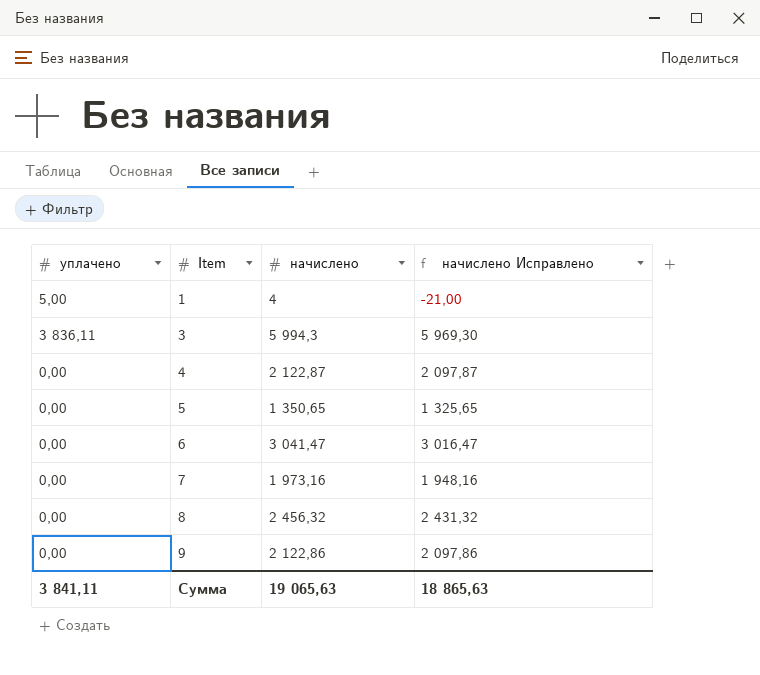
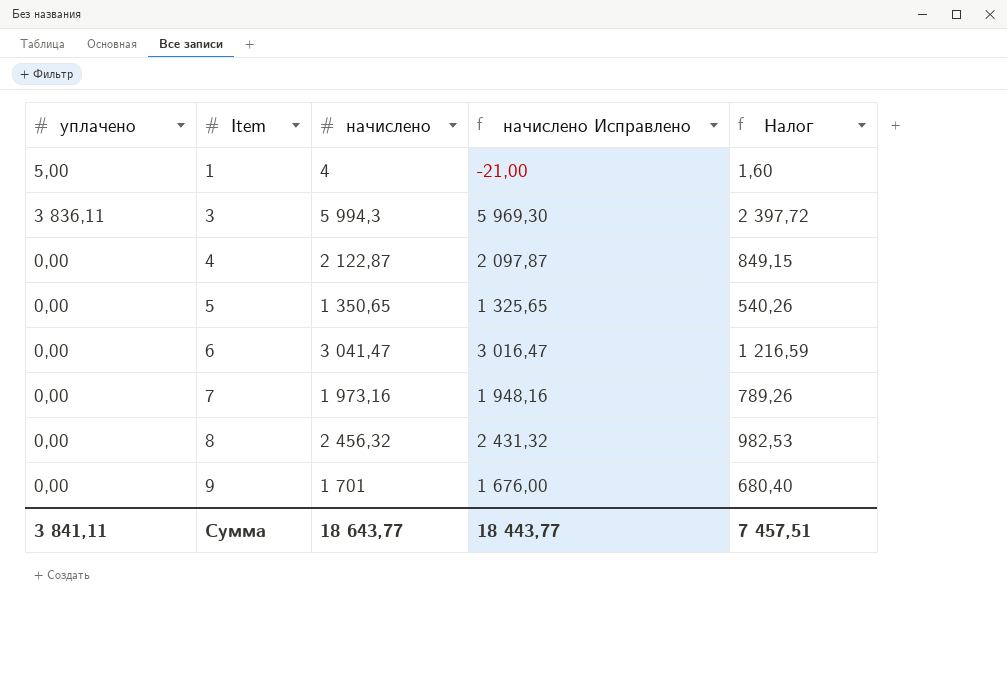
column Налог | formula: none -> [начислено] * 0,4
9 | начислено: 2 122,86 -> 1 701
9 | начислено Исправлено: 2 097,86 -> 1 676,00
Сумма | начислено: 19 065,63 -> 18 643,77
Сумма | начислено Исправлено: 18 865,63 -> 18 443,77

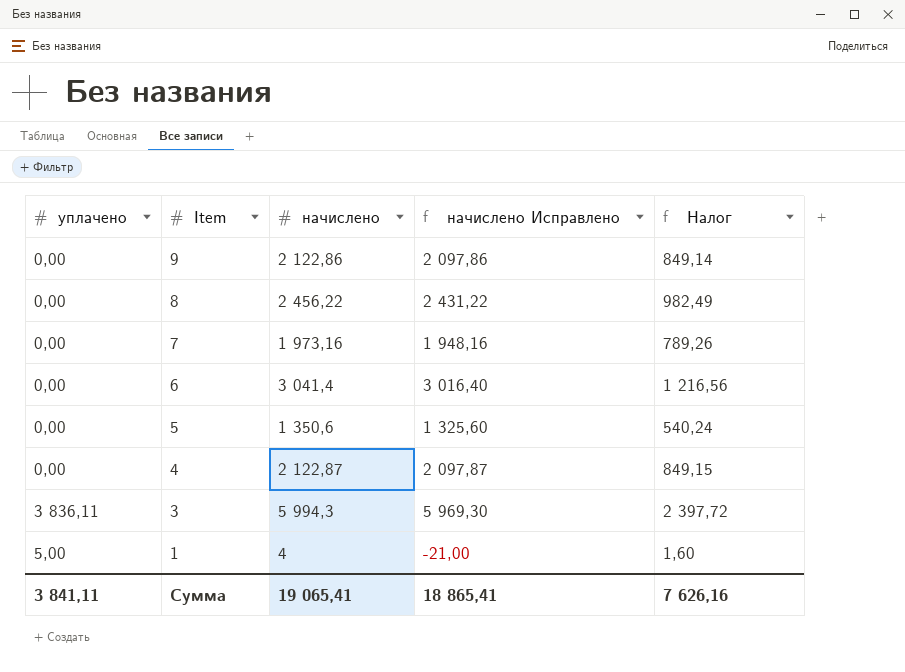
row order: Item ascending -> Item descending
9 | начислено: 1 701 -> 2 122,86
9 | начислено Исправлено: 1 676,00 -> 2 097,86
9 | Налог: 680,40 -> 849,14
8 | начислено: 2 456,32 -> 2 456,22
8 | начислено Исправлено: 2 431,32 -> 2 431,22
8 | Налог: 982,53 -> 982,49
6 | начислено: 3 041,47 -> 3 041,4
6 | начислено Исправлено: 3 016,47 -> 3 016,40
6 | Налог: 1 216,59 -> 1 216,56
5 | начислено: 1 350,65 -> 1 350,6
5 | начислено Исправлено: 1 325,65 -> 1 325,60
5 | Налог: 540,26 -> 540,24
Сумма | начислено: 18 643,77 -> 19 065,41
Сумма | начислено Исправлено: 18 443,77 -> 18 865,41
Сумма | Налог: 7 457,51 -> 7 626,16

